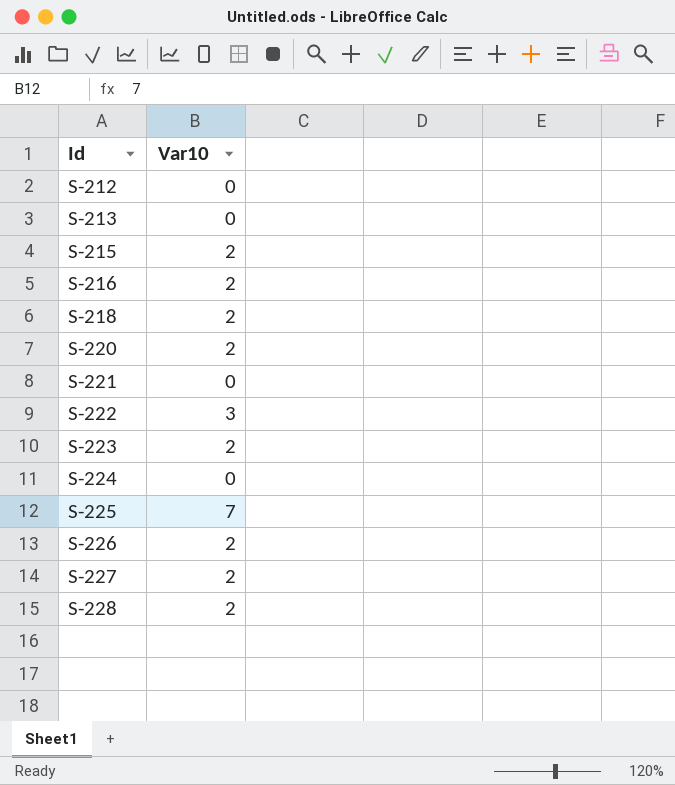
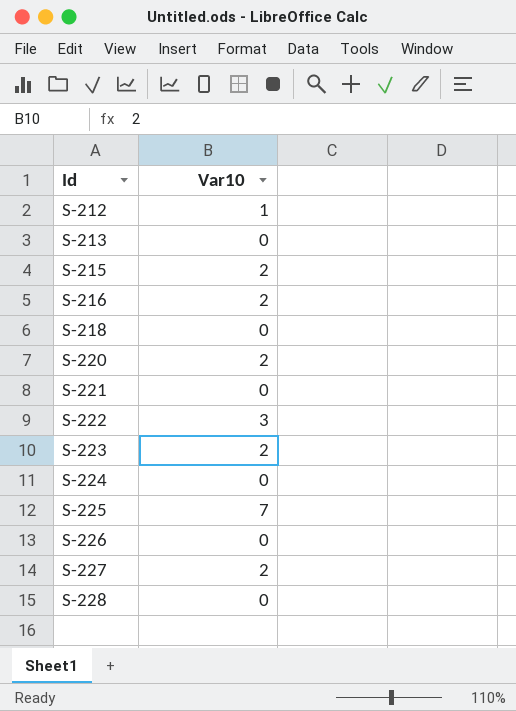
S-212 | Var10: 0 -> 1
S-218 | Var10: 2 -> 0
S-226 | Var10: 2 -> 0
S-228 | Var10: 2 -> 0

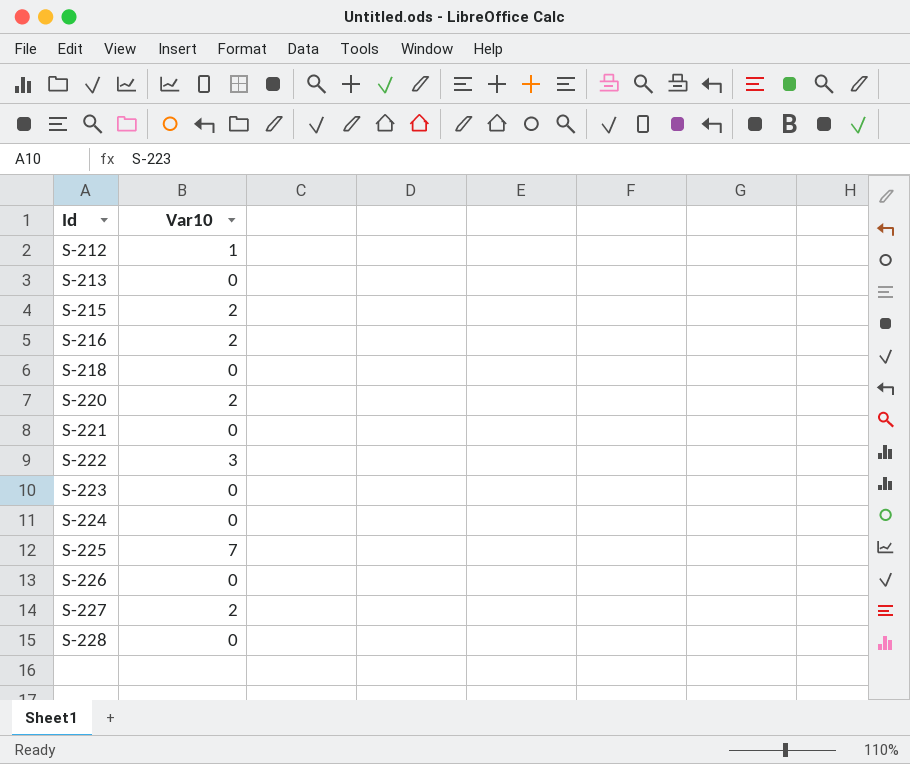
S-223 | Var10: 2 -> 0

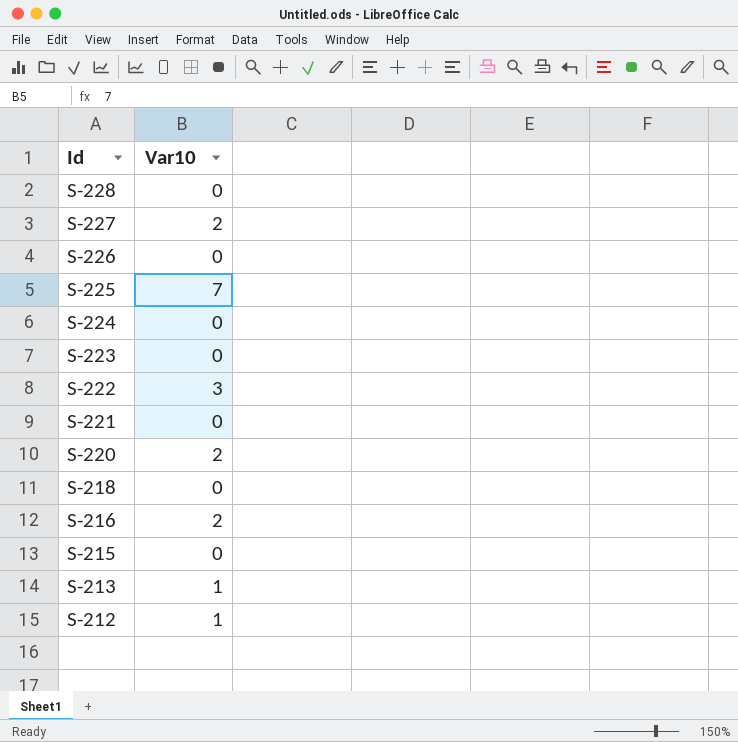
row order: Id ascending -> Id descending
S-215 | Var10: 2 -> 0
S-213 | Var10: 0 -> 1

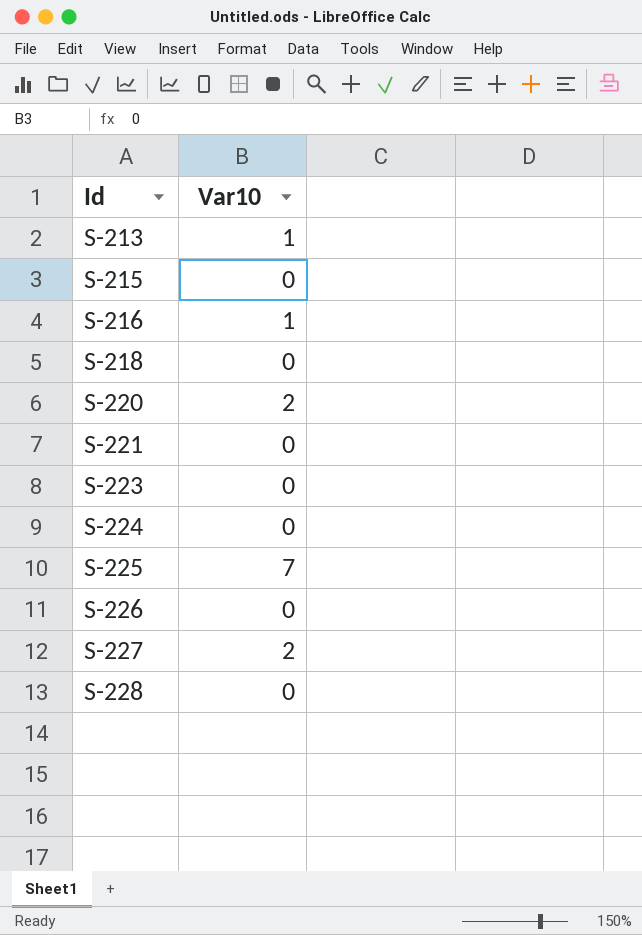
row order: Id descending -> Id ascending
row S-222: 3 -> none
row S-212: 1 -> none
S-216 | Var10: 2 -> 1

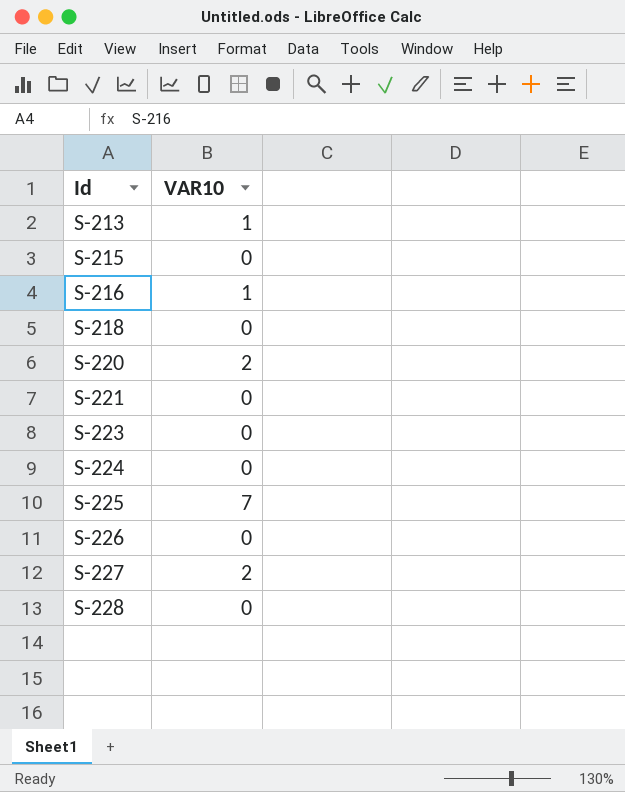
column name: Var10 -> VAR10

